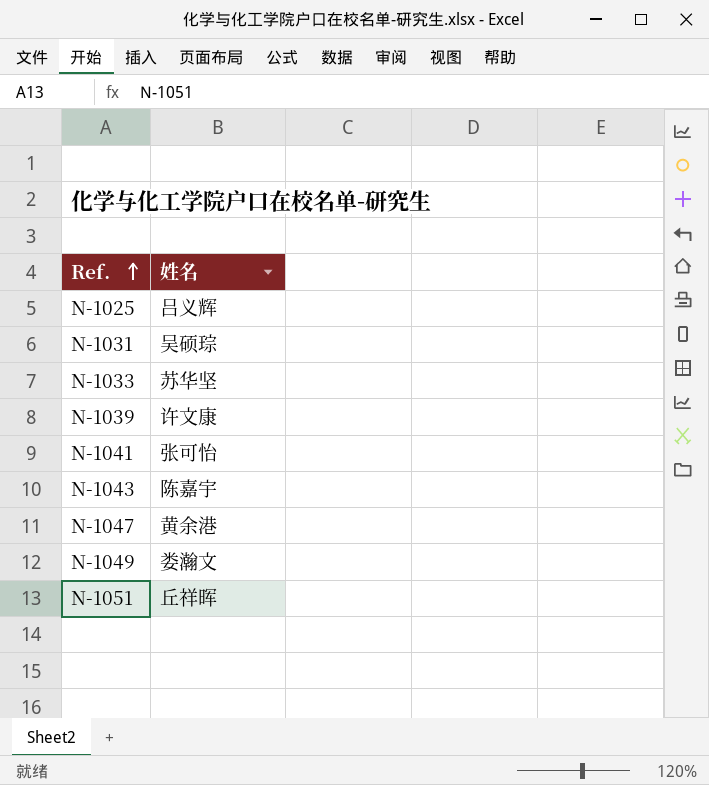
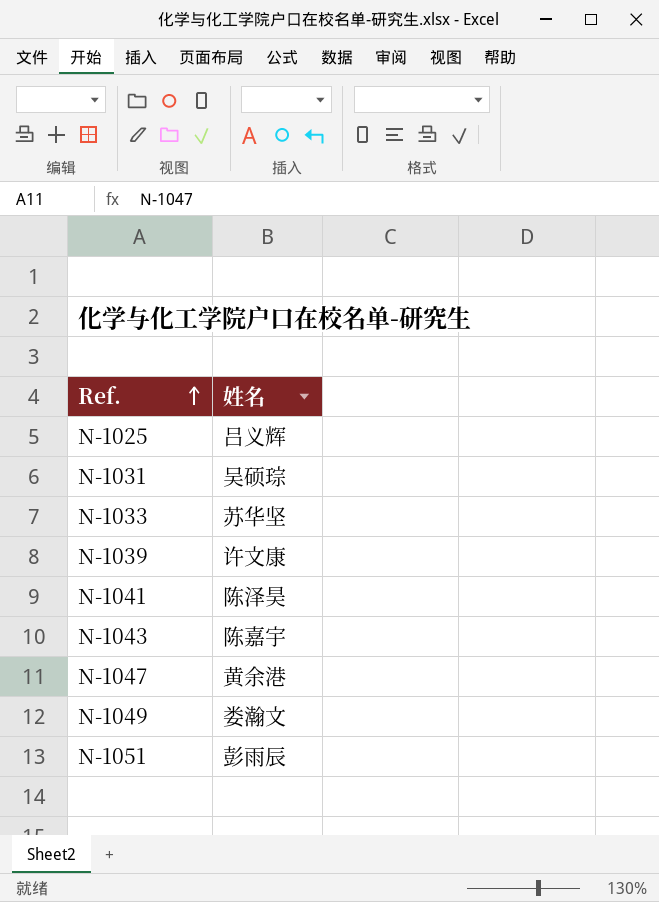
N-1041 | 姓名: 张可怡 -> 陈泽昊
N-1051 | 姓名: 丘祥晖 -> 彭雨辰

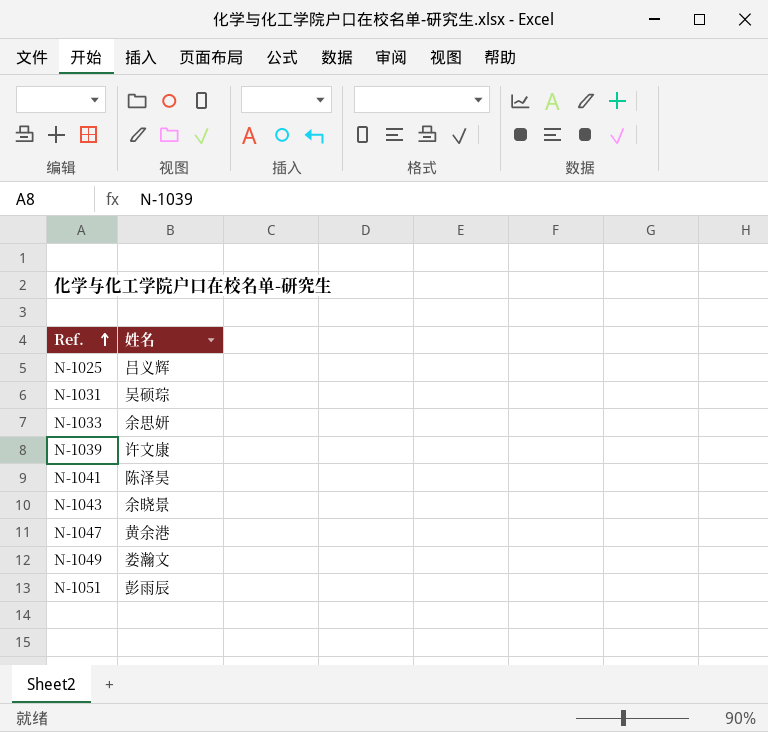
N-1033 | 姓名: 苏华坚 -> 余思妍
N-1043 | 姓名: 陈嘉宇 -> 余晓景

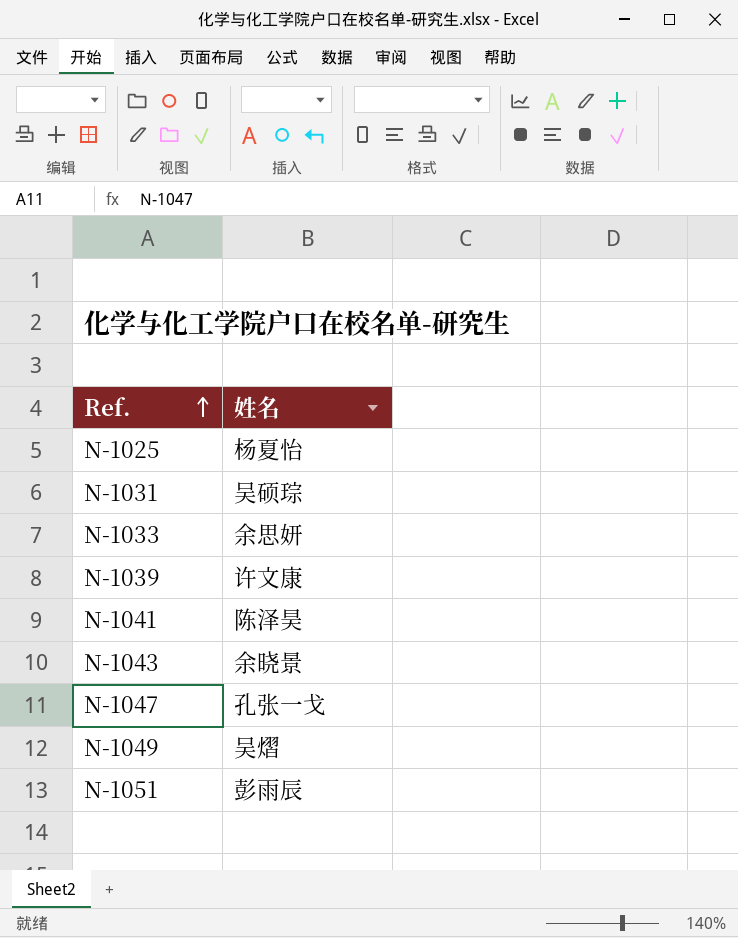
N-1025 | 姓名: 吕义辉 -> 杨夏怡
N-1047 | 姓名: 黄余港 -> 孔张一戈
N-1049 | 姓名: 娄瀚文 -> 吴熠

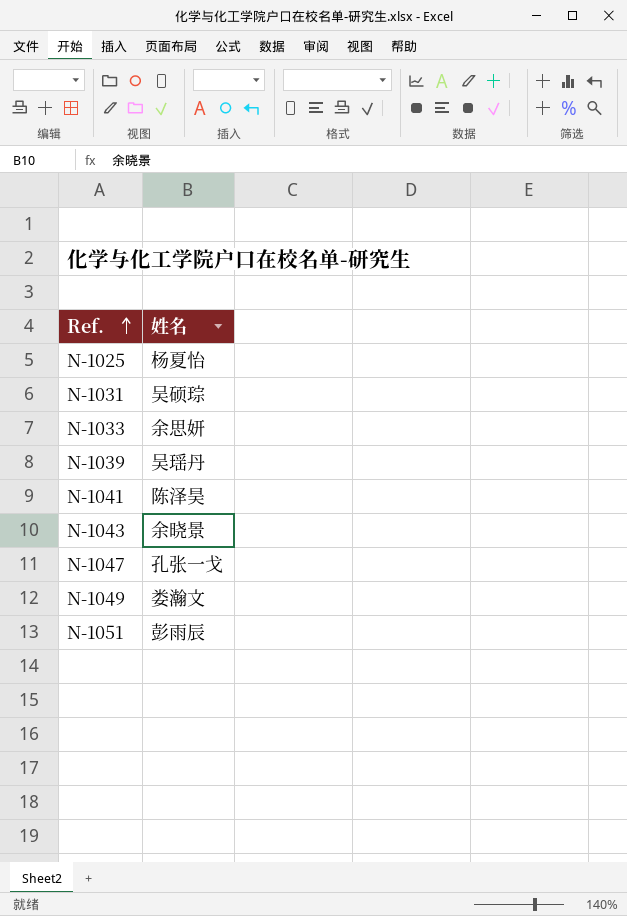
N-1039 | 姓名: 许文康 -> 吴瑶丹
N-1049 | 姓名: 吴熠 -> 娄瀚文

